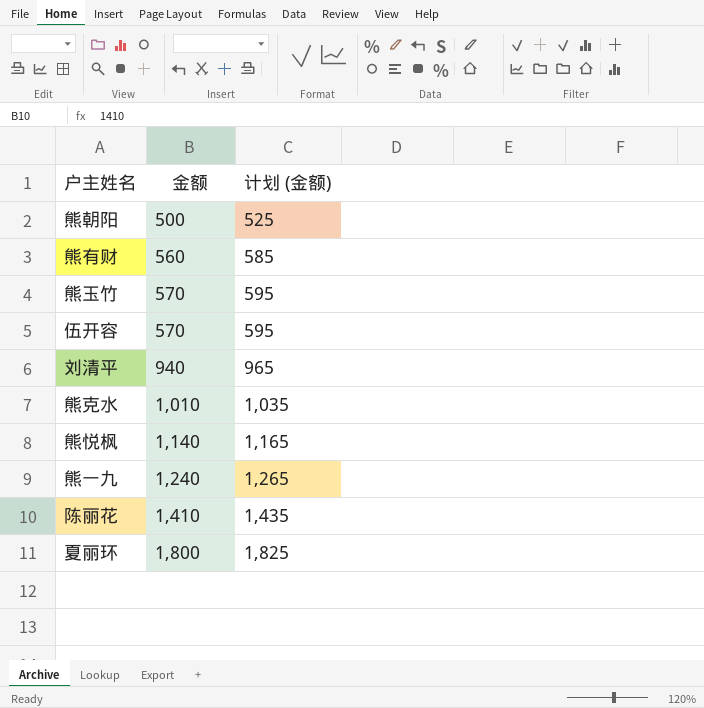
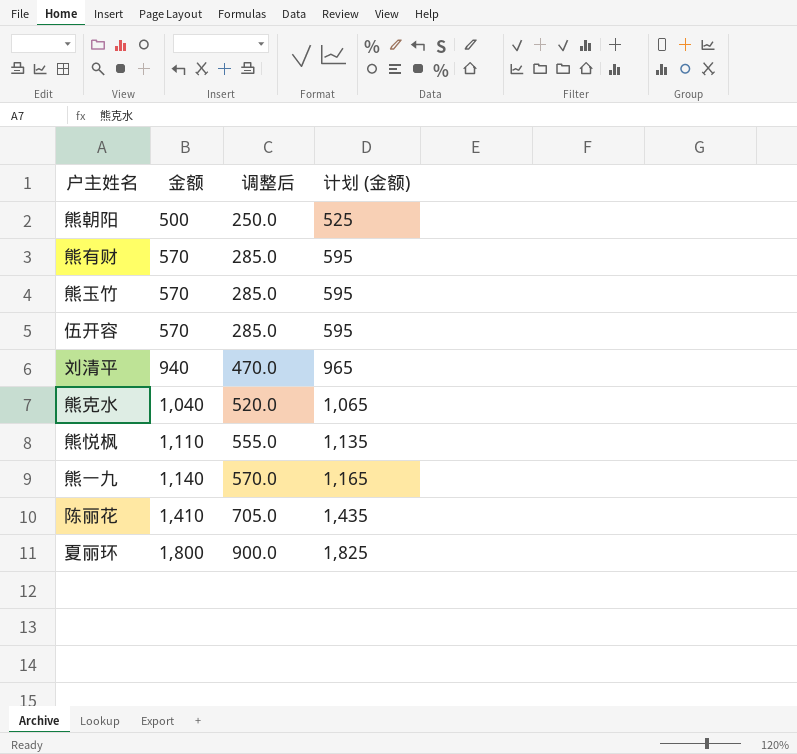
column 调整后 | formula: none -> [金额] * 0.5
熊有财 | 金额: 560 -> 570
熊有财 | 计划 (金额): 585 -> 595
熊克水 | 金额: 1,010 -> 1,040
熊克水 | 计划 (金额): 1,035 -> 1,065
熊悦枫 | 金额: 1,140 -> 1,110
熊悦枫 | 计划 (金额): 1,165 -> 1,135
熊一九 | 金额: 1,240 -> 1,140
熊一九 | 计划 (金额): 1,265 -> 1,165

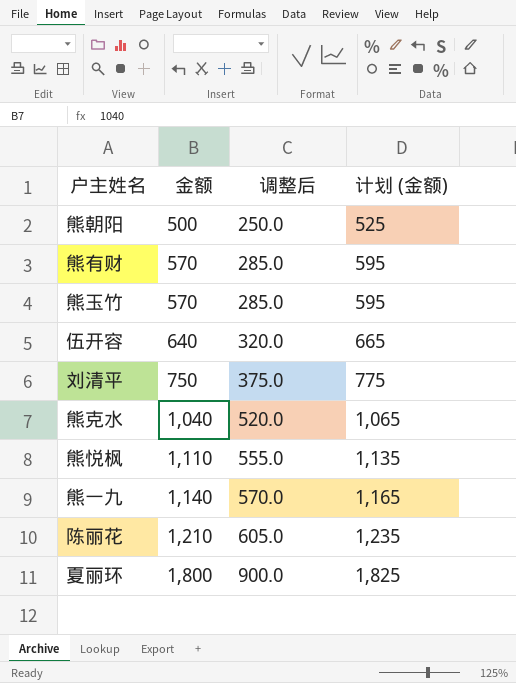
伍开容 | 金额: 570 -> 640
伍开容 | 调整后: 285.0 -> 320.0
伍开容 | 计划 (金额): 595 -> 665
刘清平 | 金额: 940 -> 750
刘清平 | 调整后: 470.0 -> 375.0
刘清平 | 计划 (金额): 965 -> 775
陈丽花 | 金额: 1,410 -> 1,210
陈丽花 | 调整后: 705.0 -> 605.0
陈丽花 | 计划 (金额): 1,435 -> 1,235

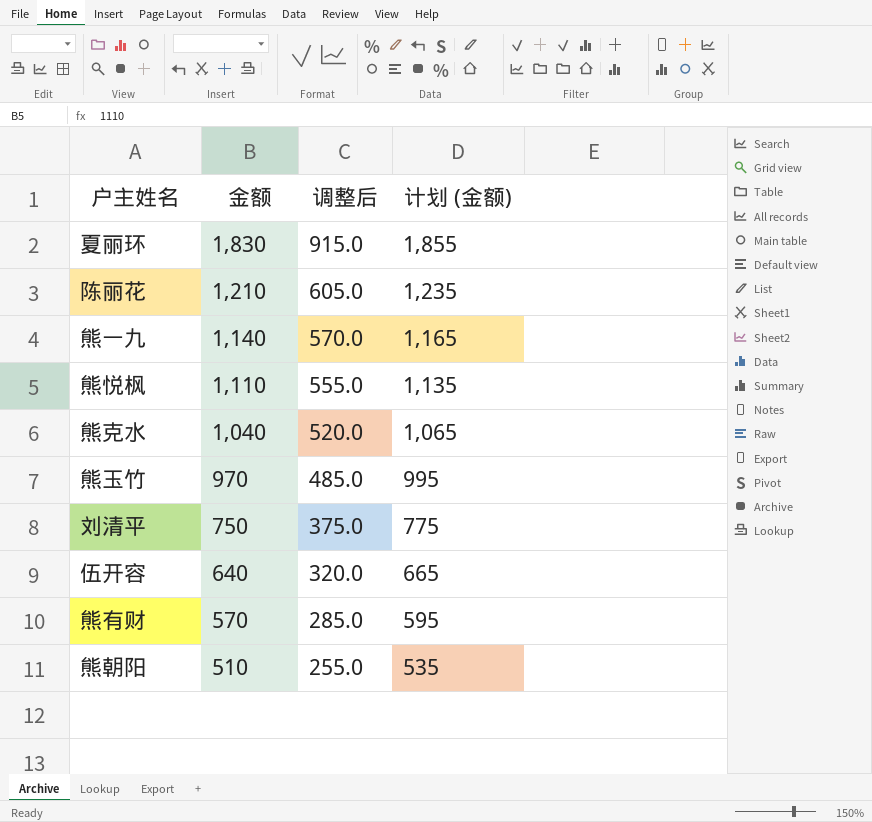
row order: 金额 ascending -> 金额 descending
夏丽环 | 金额: 1,800 -> 1,830
夏丽环 | 调整后: 900.0 -> 915.0
夏丽环 | 计划 (金额): 1,825 -> 1,855
熊玉竹 | 金额: 570 -> 970
熊玉竹 | 调整后: 285.0 -> 485.0
熊玉竹 | 计划 (金额): 595 -> 995
熊朝阳 | 金额: 500 -> 510
熊朝阳 | 调整后: 250.0 -> 255.0
熊朝阳 | 计划 (金额): 525 -> 535

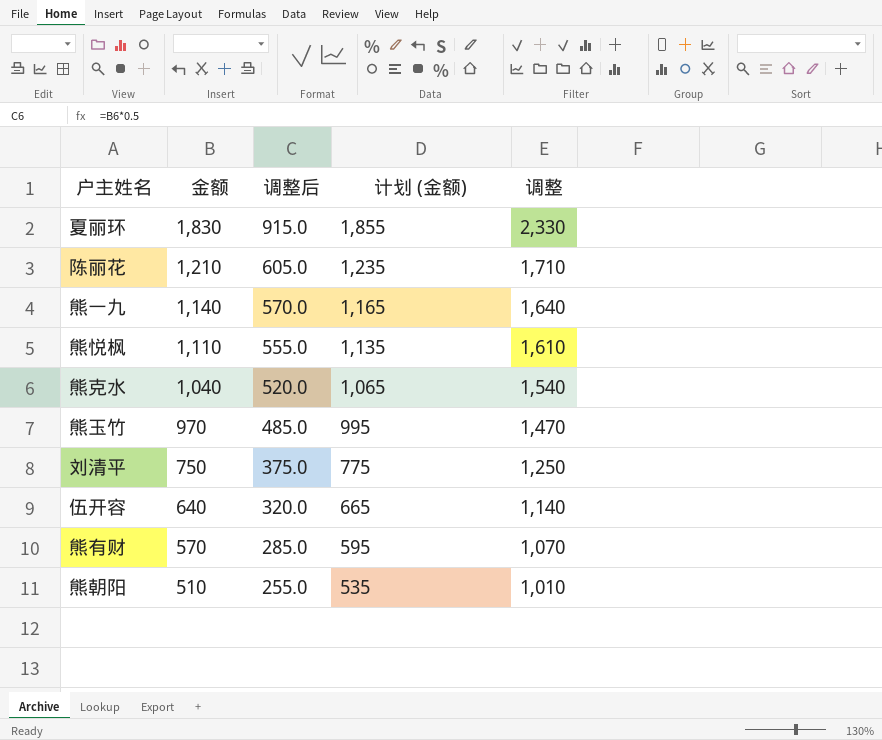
column 调整 | formula: none -> [金额] + 500

